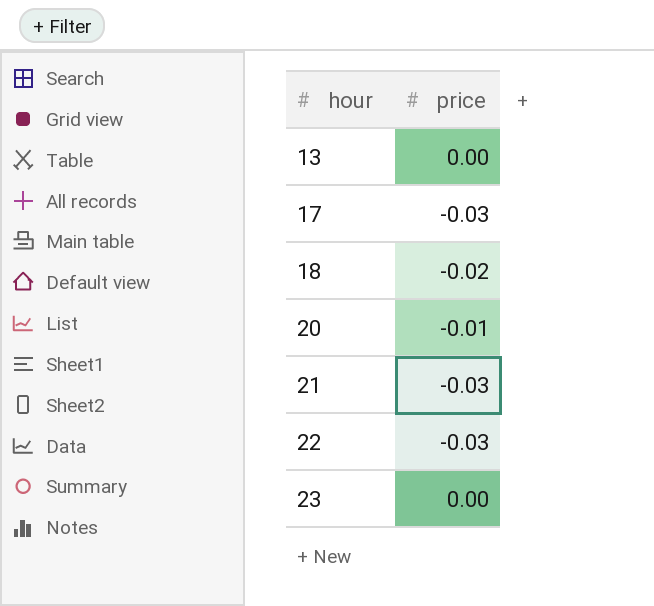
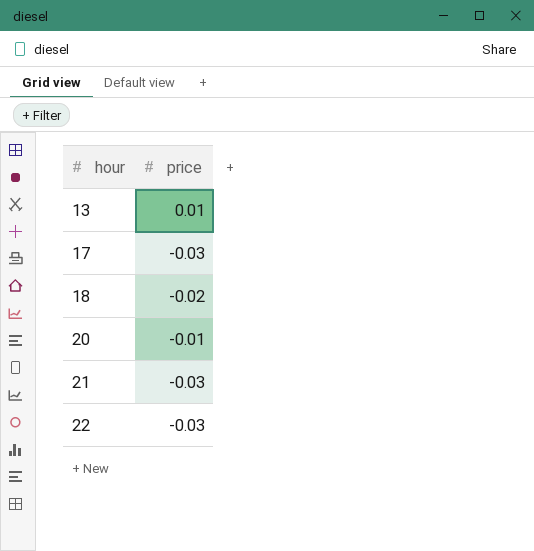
row 23: 0.00 -> none
13 | price: 0.00 -> 0.01

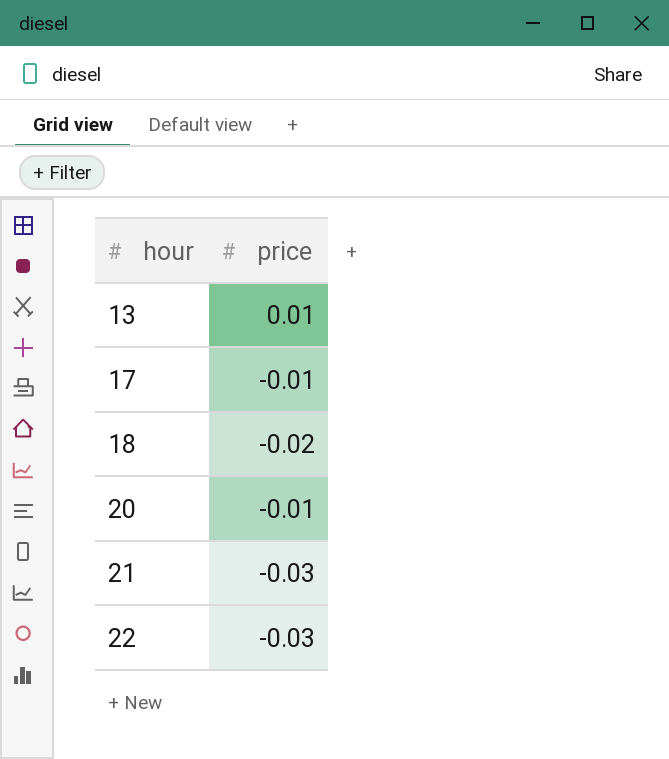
17 | price: -0.03 -> -0.01

